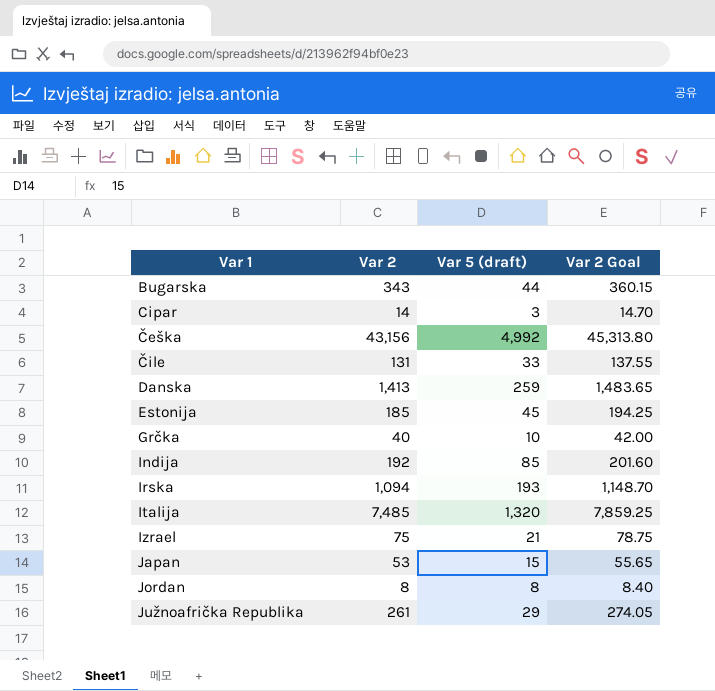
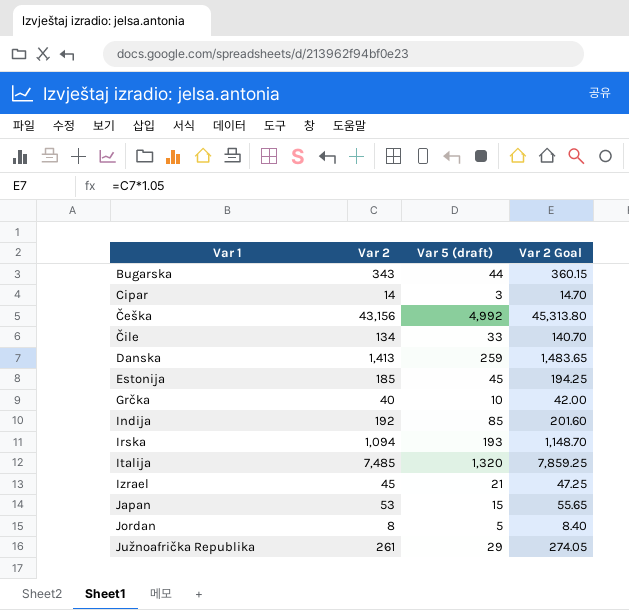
Čile | Var 2: 131 -> 134
Čile | Var 2 Goal: 137.55 -> 140.70
Izrael | Var 2: 75 -> 45
Izrael | Var 2 Goal: 78.75 -> 47.25
Jordan | Var 5 (draft): 8 -> 5

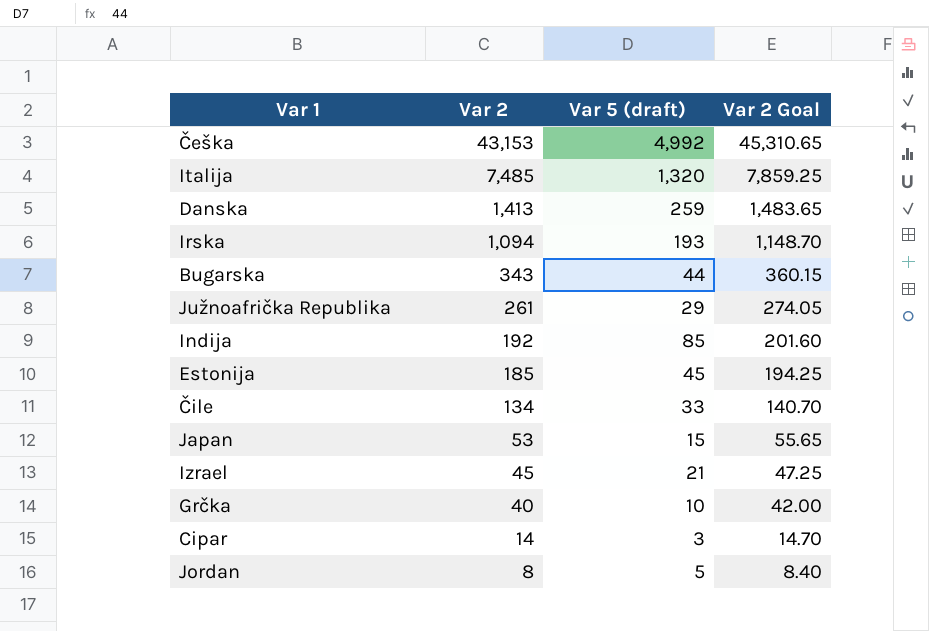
row order: none -> Var 2 descending
Češka | Var 2: 43,156 -> 43,153
Češka | Var 2 Goal: 45,313.80 -> 45,310.65

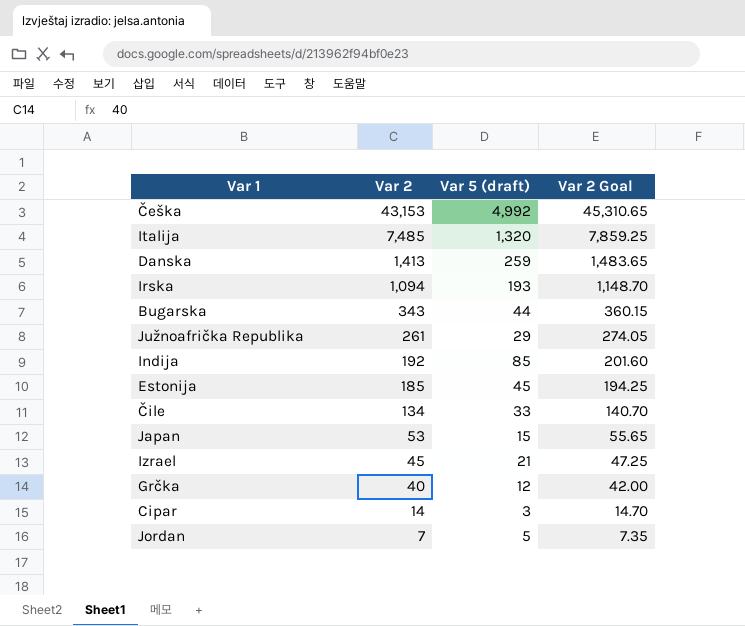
Grčka | Var 5 (draft): 10 -> 12
Jordan | Var 2: 8 -> 7
Jordan | Var 2 Goal: 8.40 -> 7.35

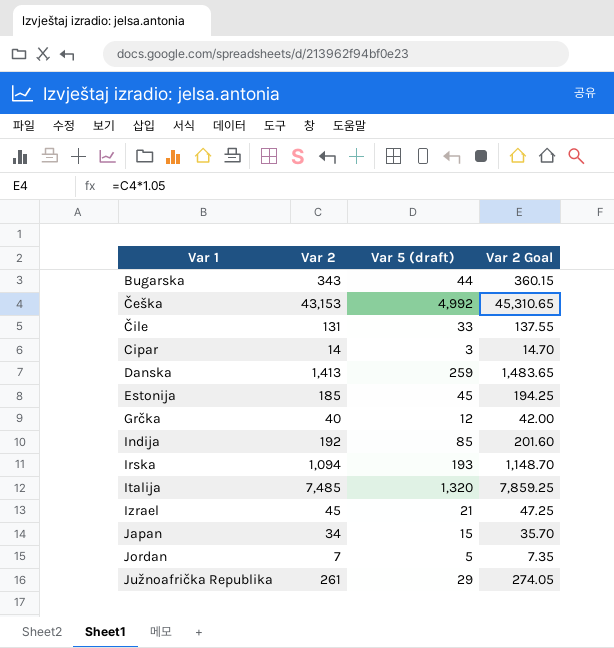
row order: Var 2 descending -> Var 1 ascending
Čile | Var 2: 134 -> 131
Čile | Var 2 Goal: 140.70 -> 137.55
Japan | Var 2: 53 -> 34
Japan | Var 2 Goal: 55.65 -> 35.70

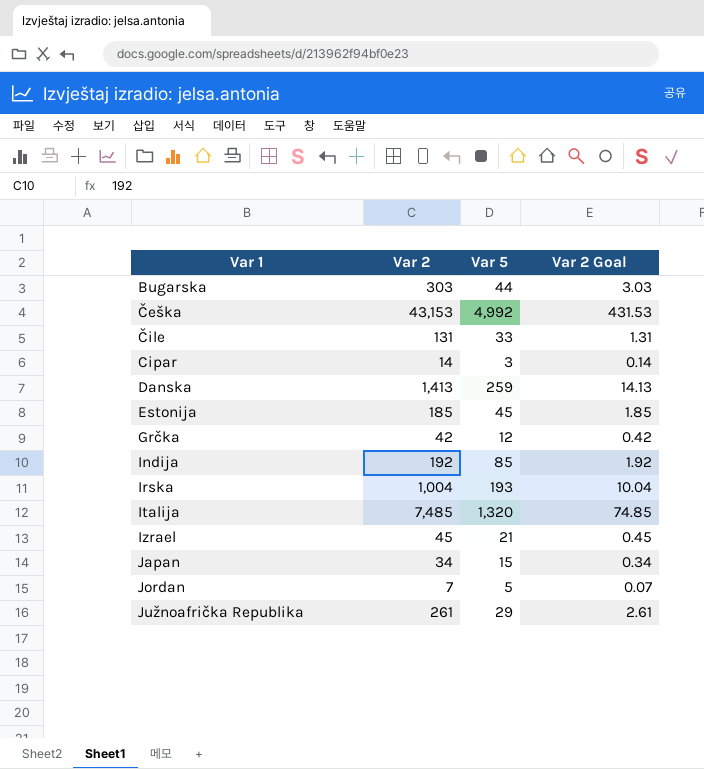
column name: Var 5 (draft) -> Var 5
column Var 2 Goal | formula: [Var 2] * 1.05 -> [Var 2] * 0.01
Bugarska | Var 2: 343 -> 303
Grčka | Var 2: 40 -> 42
Irska | Var 2: 1,094 -> 1,004

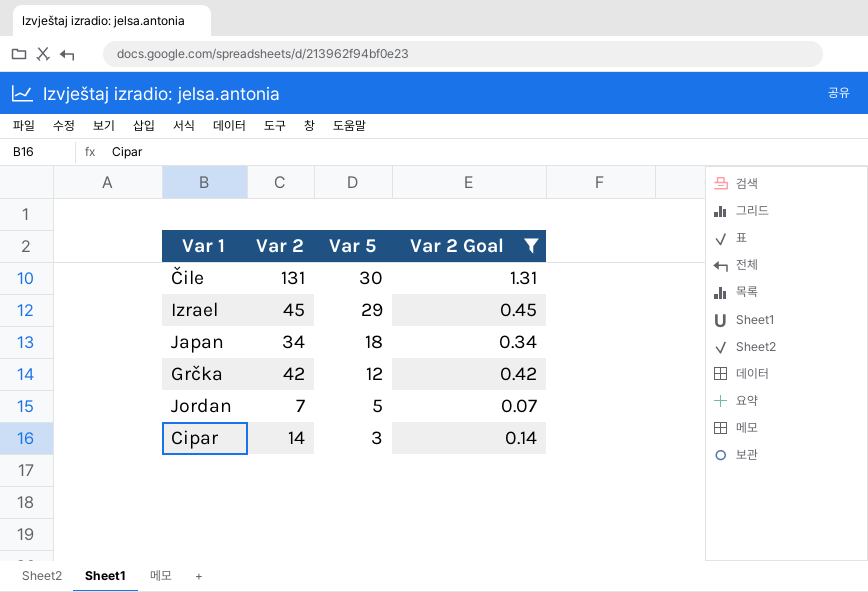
filter: none -> Var 2 Goal <= 1.31
row order: Var 1 ascending -> Var 5 descending
Čile | Var 5: 33 -> 30
Izrael | Var 5: 21 -> 29
Japan | Var 5: 15 -> 18

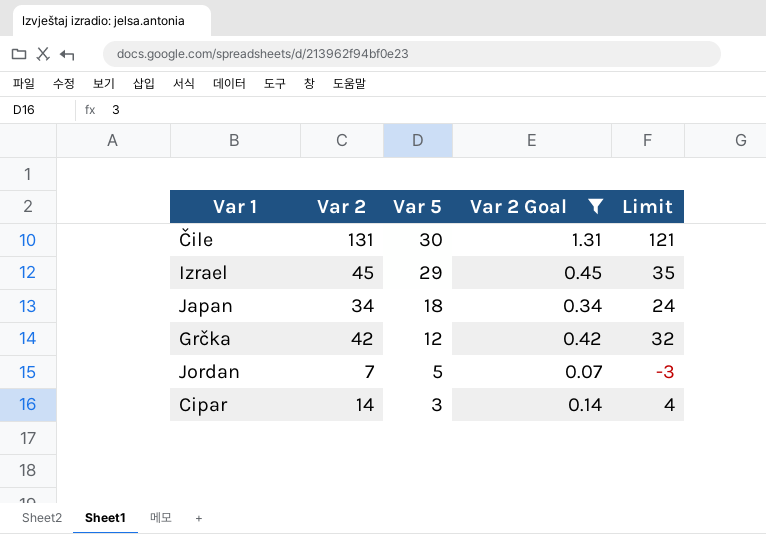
column Limit | formula: none -> [Var 2] - 10

